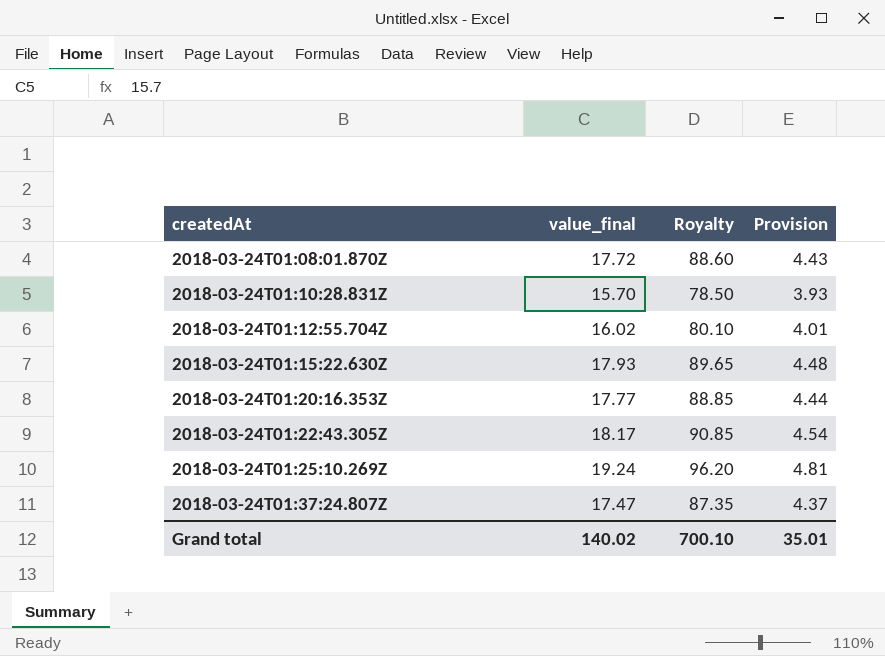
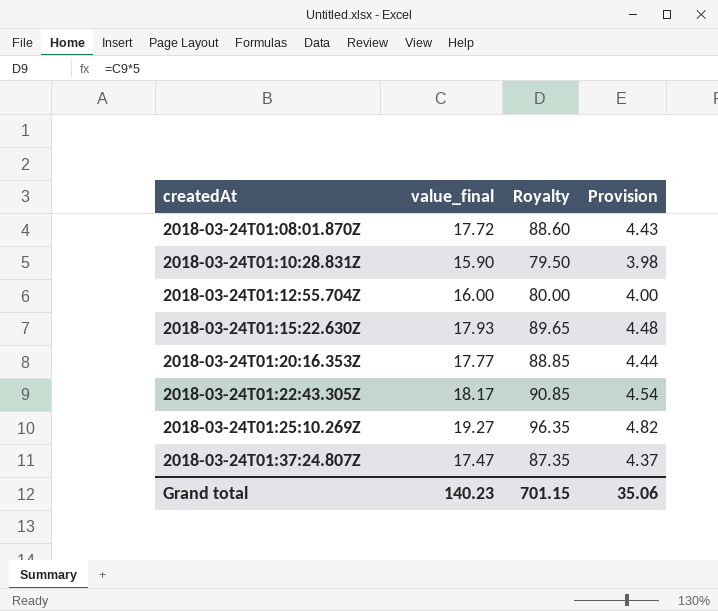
2018-03-24T01:10:28.831Z | value_final: 15.70 -> 15.90
2018-03-24T01:10:28.831Z | Royalty: 78.50 -> 79.50
2018-03-24T01:10:28.831Z | Provision: 3.93 -> 3.98
2018-03-24T01:12:55.704Z | value_final: 16.02 -> 16.00
2018-03-24T01:12:55.704Z | Royalty: 80.10 -> 80.00
2018-03-24T01:12:55.704Z | Provision: 4.01 -> 4.00
2018-03-24T01:25:10.269Z | value_final: 19.24 -> 19.27
2018-03-24T01:25:10.269Z | Royalty: 96.20 -> 96.35
2018-03-24T01:25:10.269Z | Provision: 4.81 -> 4.82
Grand total | value_final: 140.02 -> 140.23
Grand total | Royalty: 700.10 -> 701.15
Grand total | Provision: 35.01 -> 35.06

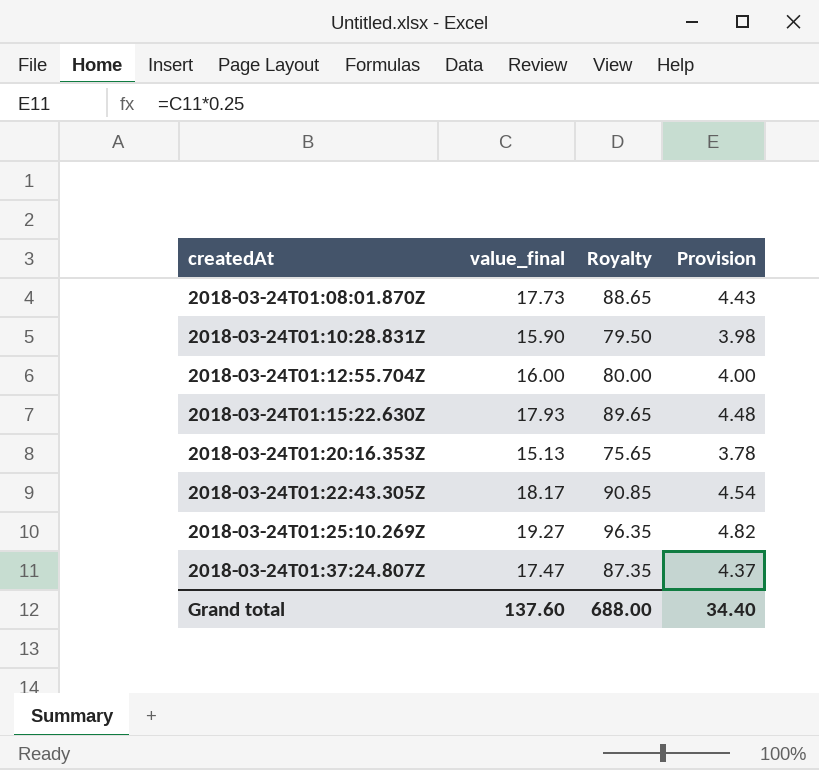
2018-03-24T01:08:01.870Z | value_final: 17.72 -> 17.73
2018-03-24T01:08:01.870Z | Royalty: 88.60 -> 88.65
2018-03-24T01:20:16.353Z | value_final: 17.77 -> 15.13
2018-03-24T01:20:16.353Z | Royalty: 88.85 -> 75.65
2018-03-24T01:20:16.353Z | Provision: 4.44 -> 3.78
Grand total | value_final: 140.23 -> 137.60
Grand total | Royalty: 701.15 -> 688.00
Grand total | Provision: 35.06 -> 34.40

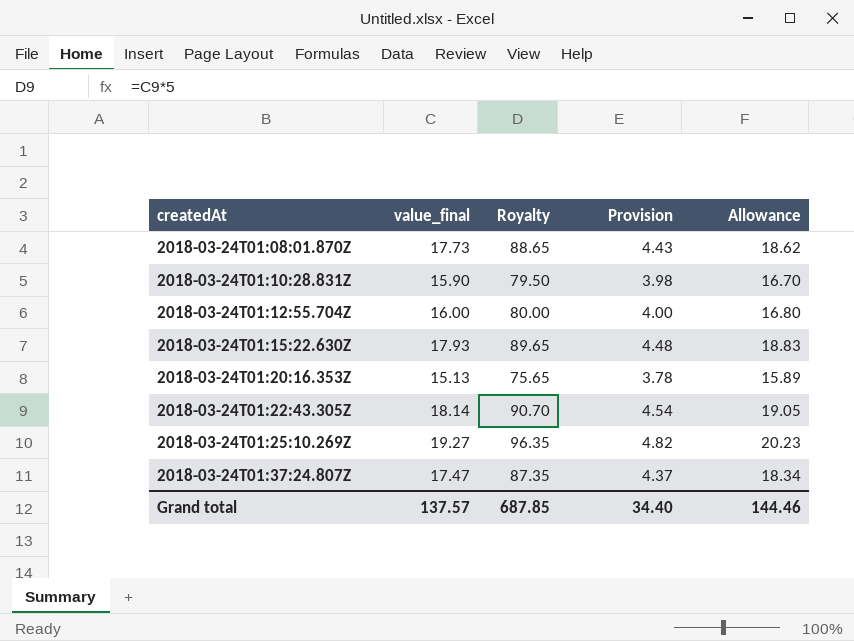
column Allowance | formula: none -> [value_final] * 1.05
2018-03-24T01:22:43.305Z | value_final: 18.17 -> 18.14
2018-03-24T01:22:43.305Z | Royalty: 90.85 -> 90.70
Grand total | value_final: 137.60 -> 137.57
Grand total | Royalty: 688.00 -> 687.85

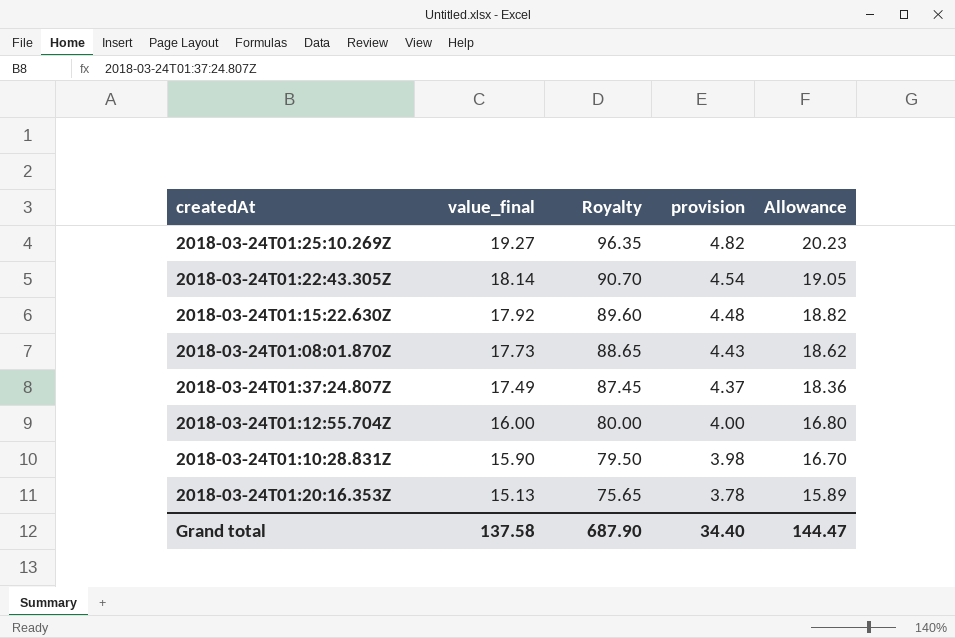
row order: createdAt ascending -> value_final descending
column name: Provision -> provision
2018-03-24T01:15:22.630Z | value_final: 17.93 -> 17.92
2018-03-24T01:15:22.630Z | Royalty: 89.65 -> 89.60
2018-03-24T01:15:22.630Z | Allowance: 18.83 -> 18.82
2018-03-24T01:37:24.807Z | value_final: 17.47 -> 17.49
2018-03-24T01:37:24.807Z | Royalty: 87.35 -> 87.45
2018-03-24T01:37:24.807Z | Allowance: 18.34 -> 18.36
Grand total | value_final: 137.57 -> 137.58
Grand total | Royalty: 687.85 -> 687.90
Grand total | Allowance: 144.46 -> 144.47

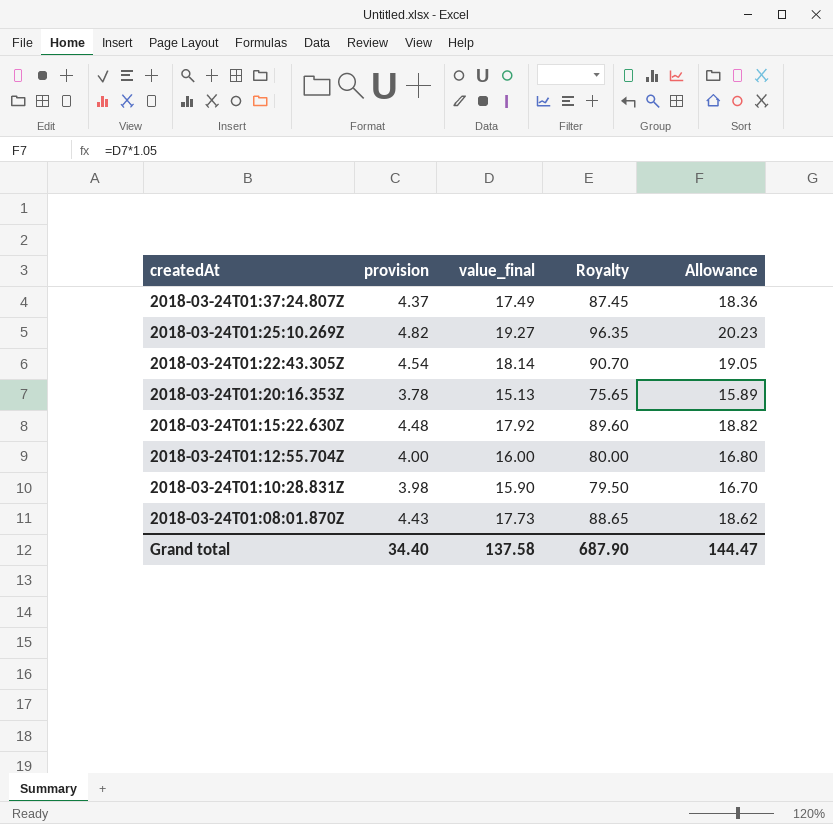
row order: value_final descending -> createdAt descending
column provision | position: 4 -> 2

